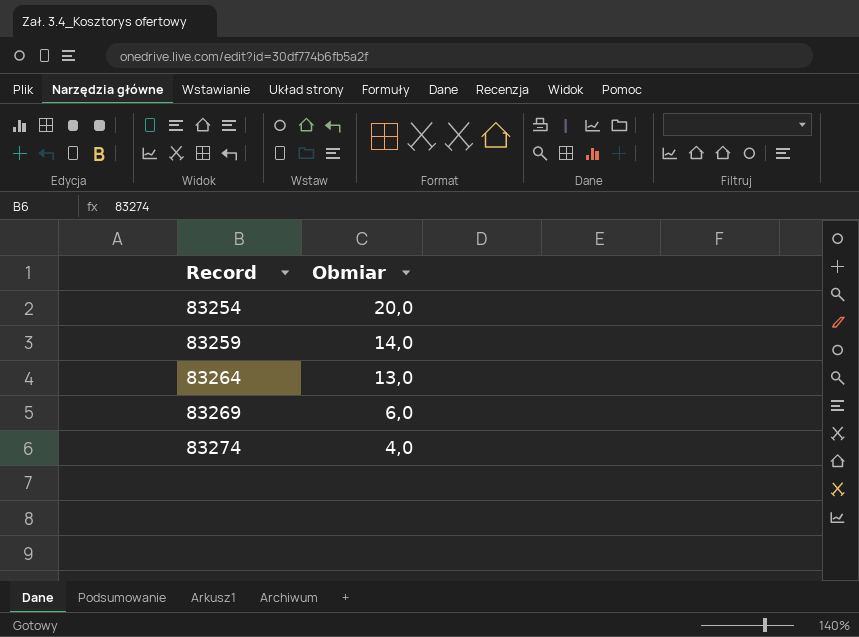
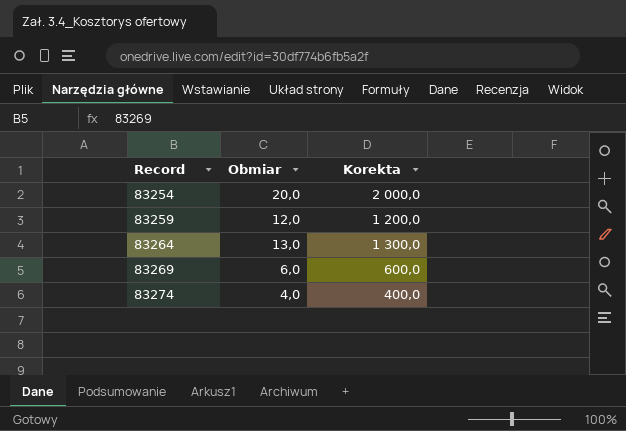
column Korekta | formula: none -> [Obmiar] * 100
83259 | Obmiar: 14,0 -> 12,0

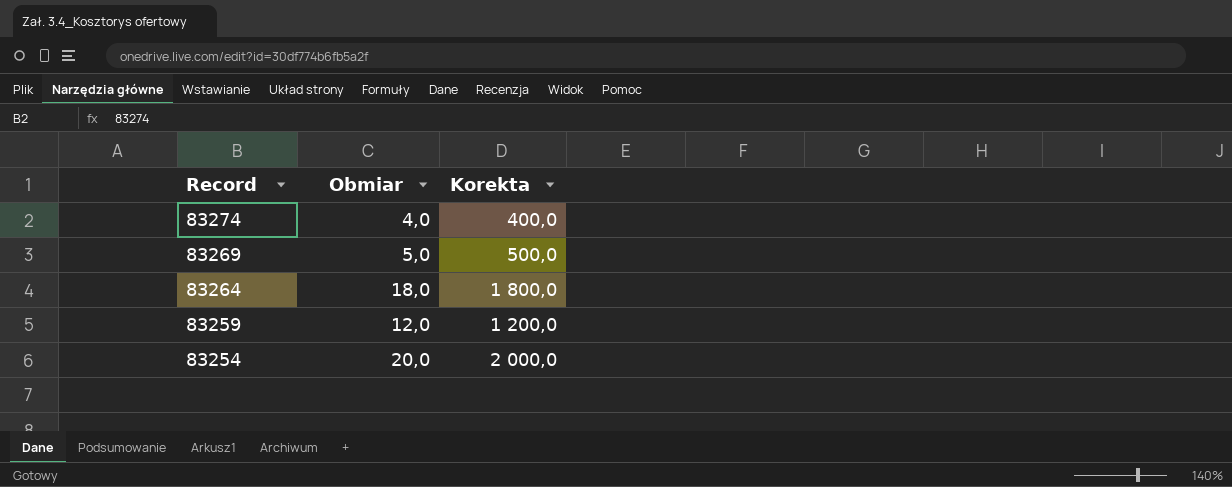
row order: Record ascending -> Record descending
83269 | Obmiar: 6,0 -> 5,0
83269 | Korekta: 600,0 -> 500,0
83264 | Obmiar: 13,0 -> 18,0
83264 | Korekta: 1 300,0 -> 1 800,0

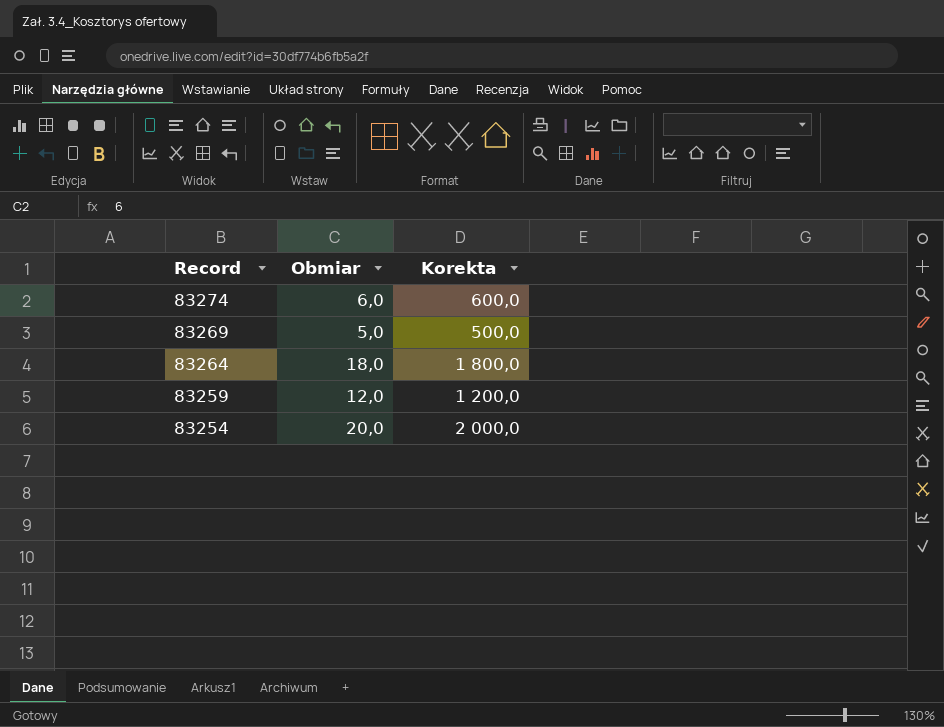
83274 | Obmiar: 4,0 -> 6,0
83274 | Korekta: 400,0 -> 600,0

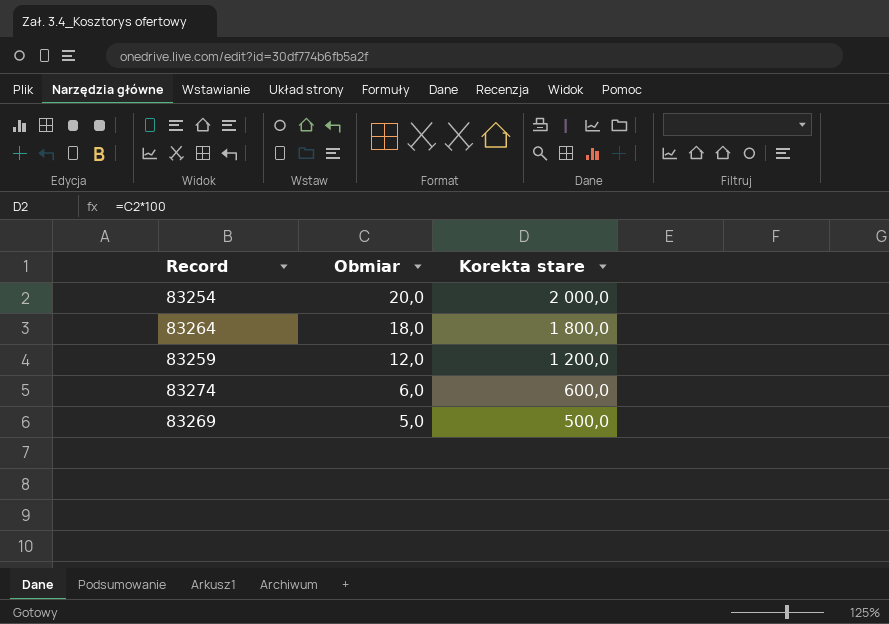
row order: Record descending -> Obmiar descending
column name: Korekta -> Korekta stare

